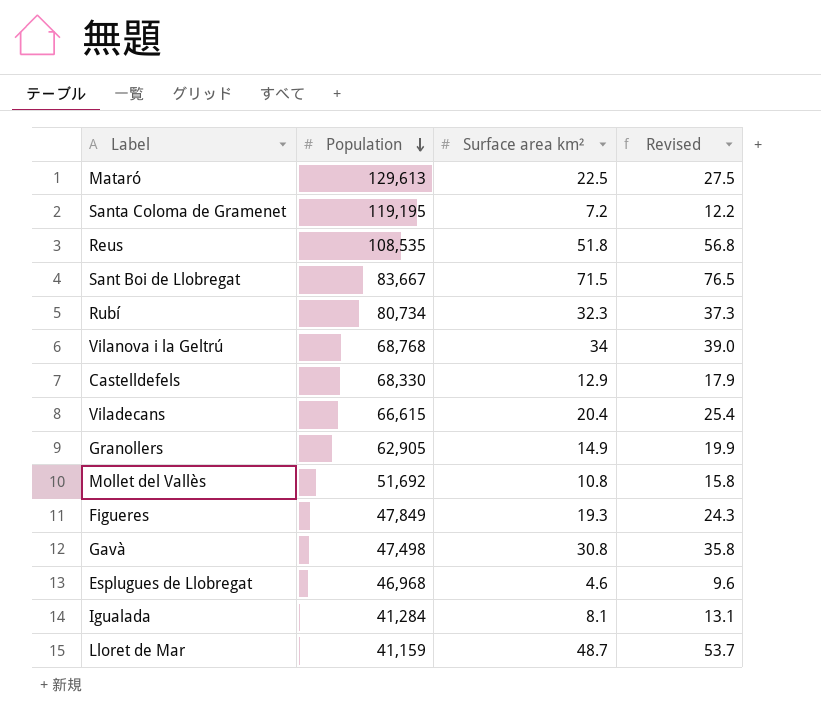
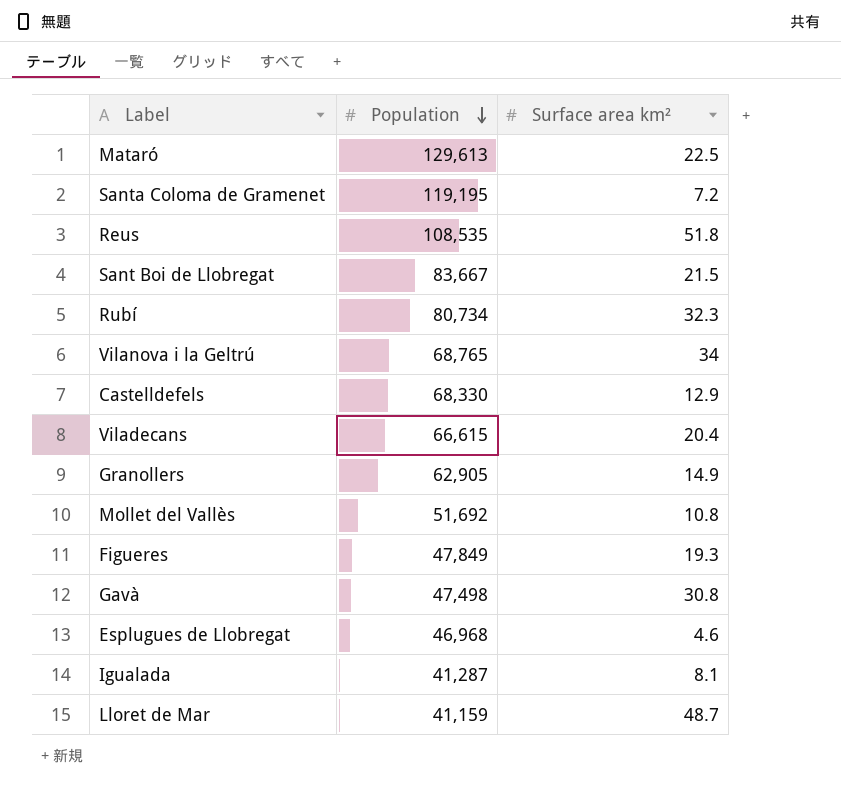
column Revised | formula: [Surface area km²] + 5 -> none
Sant Boi de Llobregat | Surface area km²: 71.5 -> 21.5
Vilanova i la Geltrú | Population: 68,768 -> 68,765
Igualada | Population: 41,284 -> 41,287

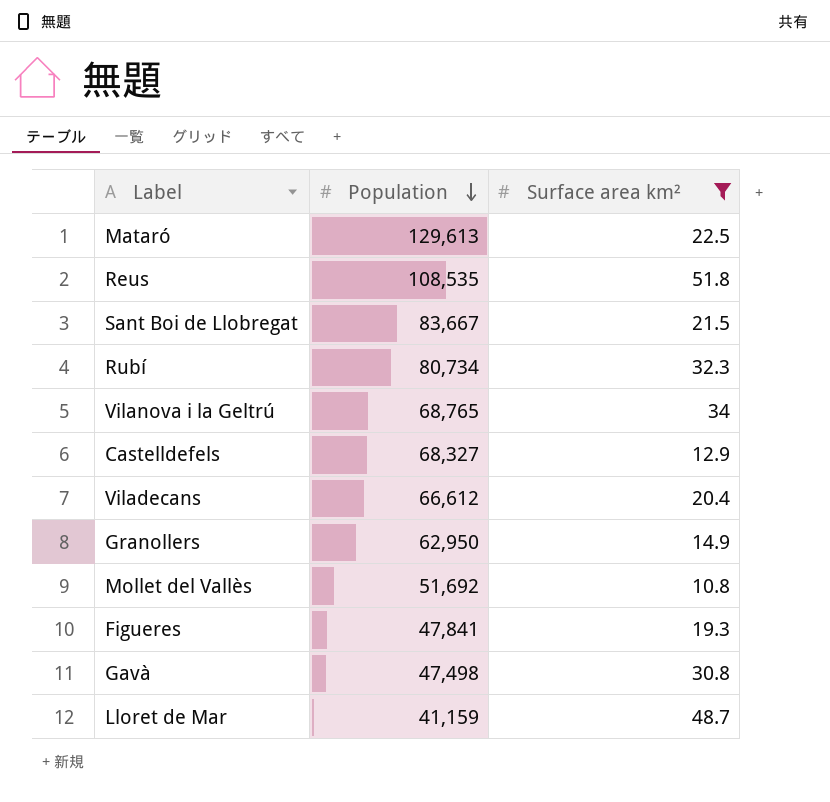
filter: none -> Surface area km² >= 10.8
Castelldefels | Population: 68,330 -> 68,327
Viladecans | Population: 66,615 -> 66,612
Granollers | Population: 62,905 -> 62,950
Figueres | Population: 47,849 -> 47,841

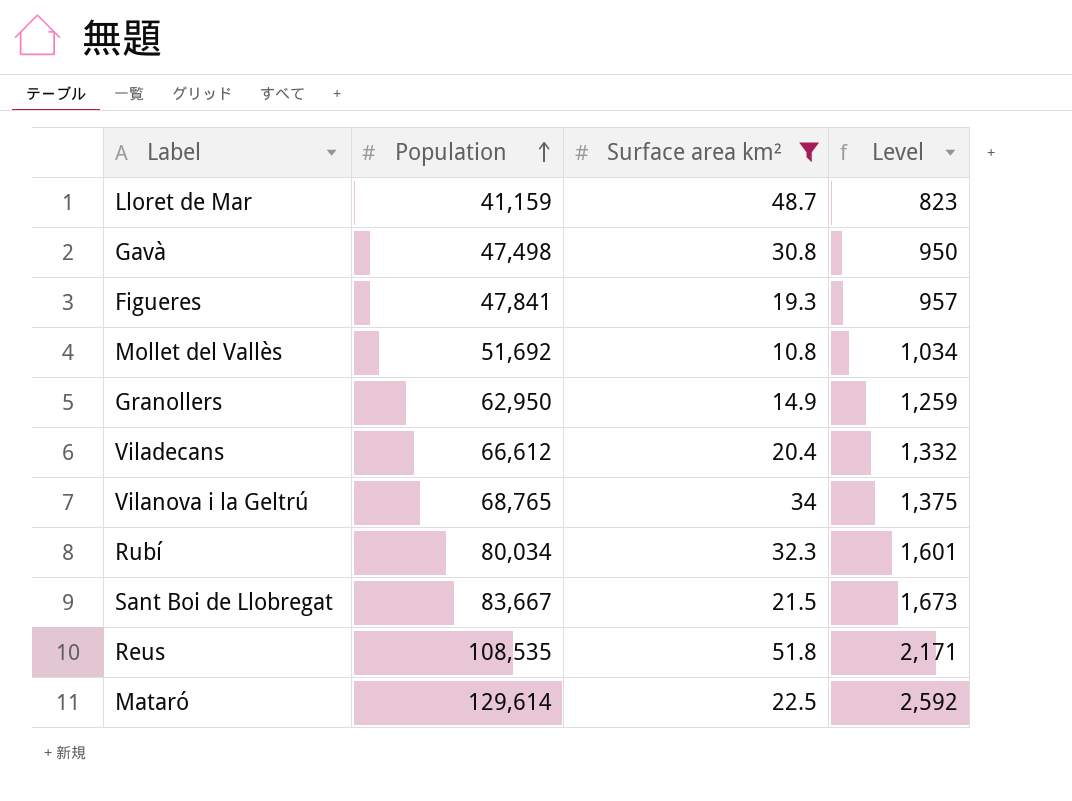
row order: Population descending -> Population ascending
column Level | formula: none -> [Population] * 0.02
row Castelldefels: 68,327 | 12.9 -> none
Rubí | Population: 80,734 -> 80,034
Mataró | Population: 129,613 -> 129,614

